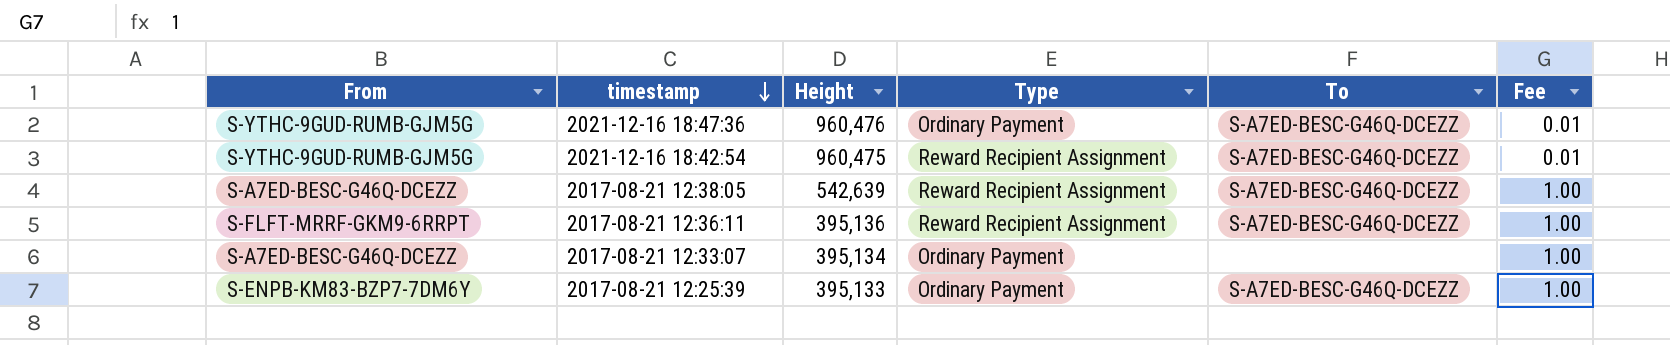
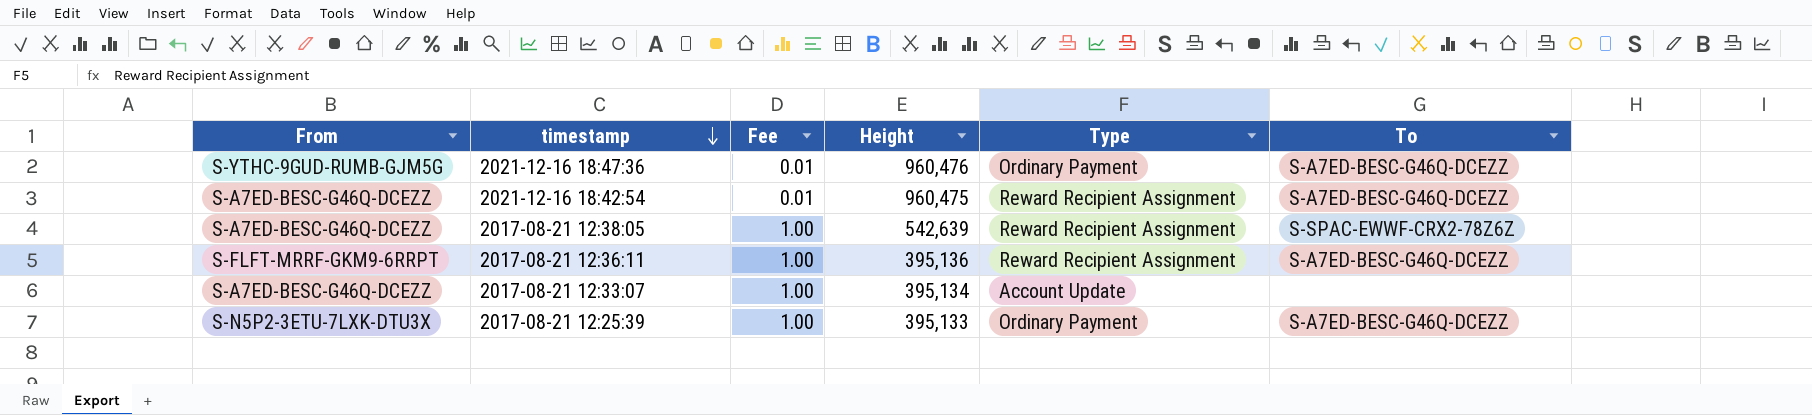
column Fee | position: 6 -> 3
2021-12-16 18:42:54 | From: S-YTHC-9GUD-RUMB-GJM5G -> S-A7ED-BESC-G46Q-DCEZZ
2017-08-21 12:38:05 | To: S-A7ED-BESC-G46Q-DCEZZ -> S-SPAC-EWWF-CRX2-78Z6Z
2017-08-21 12:33:07 | Type: Ordinary Payment -> Account Update
2017-08-21 12:25:39 | From: S-ENPB-KM83-BZP7-7DM6Y -> S-N5P2-3ETU-7LXK-DTU3X

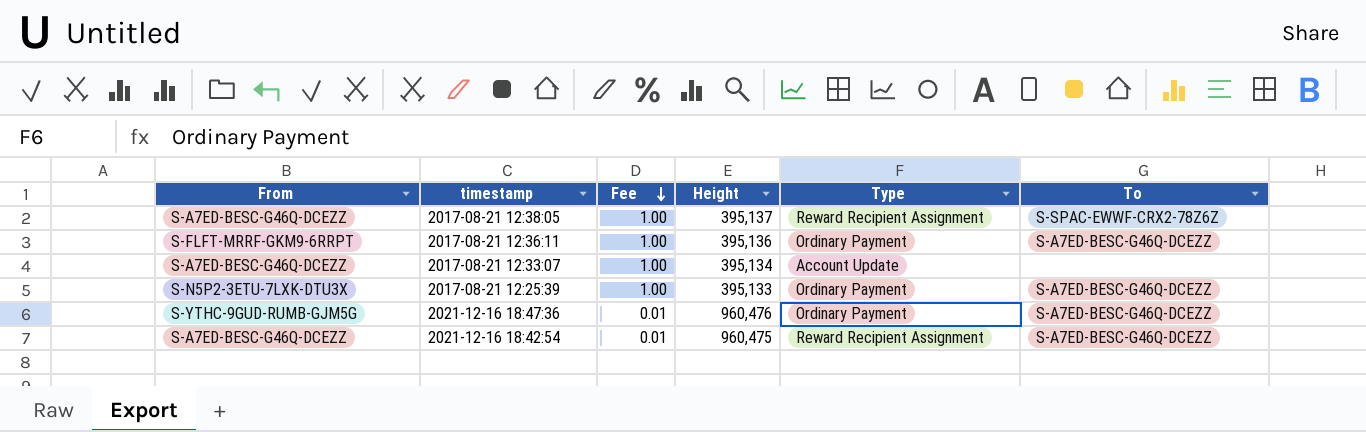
row order: timestamp descending -> Fee descending
2017-08-21 12:38:05 | Height: 542,639 -> 395,137
2017-08-21 12:36:11 | Type: Reward Recipient Assignment -> Ordinary Payment

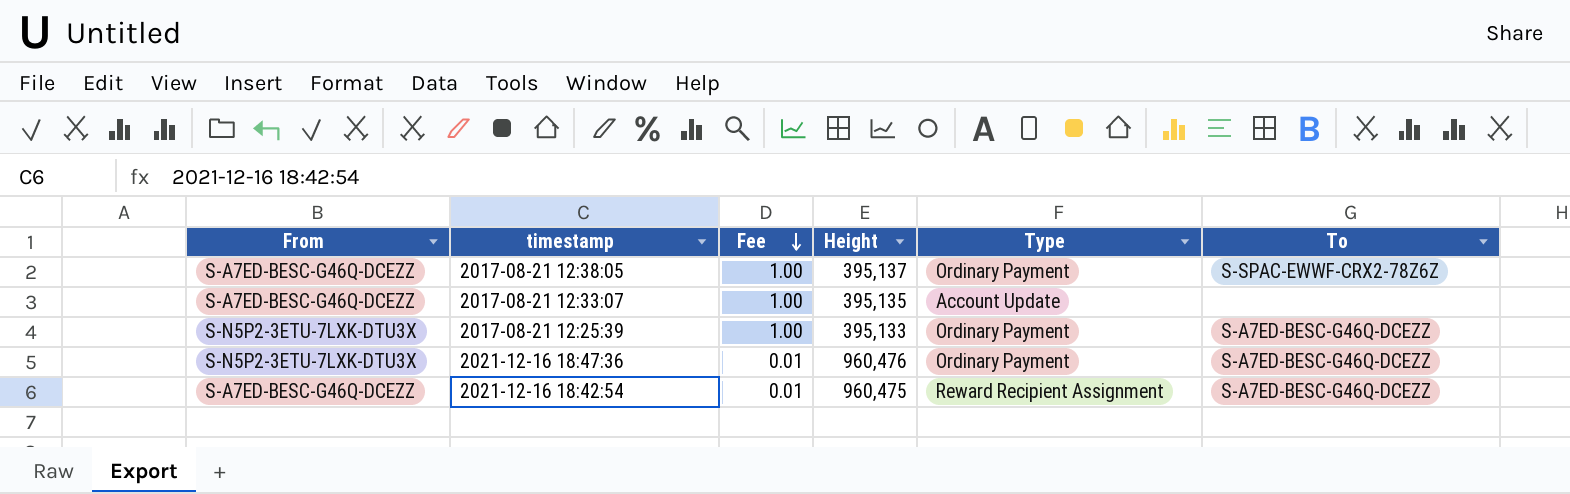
row 2017-08-21 12:36:11: S-FLFT-MRRF-GKM9-6RRPT | 1.00 | 395,136 | Ordinary Payment | S-A7ED-BESC-G46Q-DCEZZ -> none
2017-08-21 12:38:05 | Type: Reward Recipient Assignment -> Ordinary Payment
2017-08-21 12:33:07 | Height: 395,134 -> 395,135
2021-12-16 18:47:36 | From: S-YTHC-9GUD-RUMB-GJM5G -> S-N5P2-3ETU-7LXK-DTU3X

